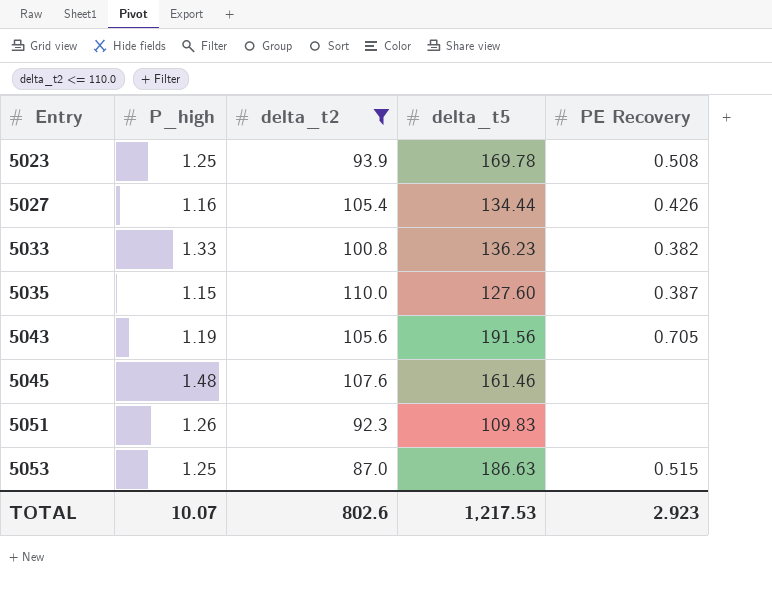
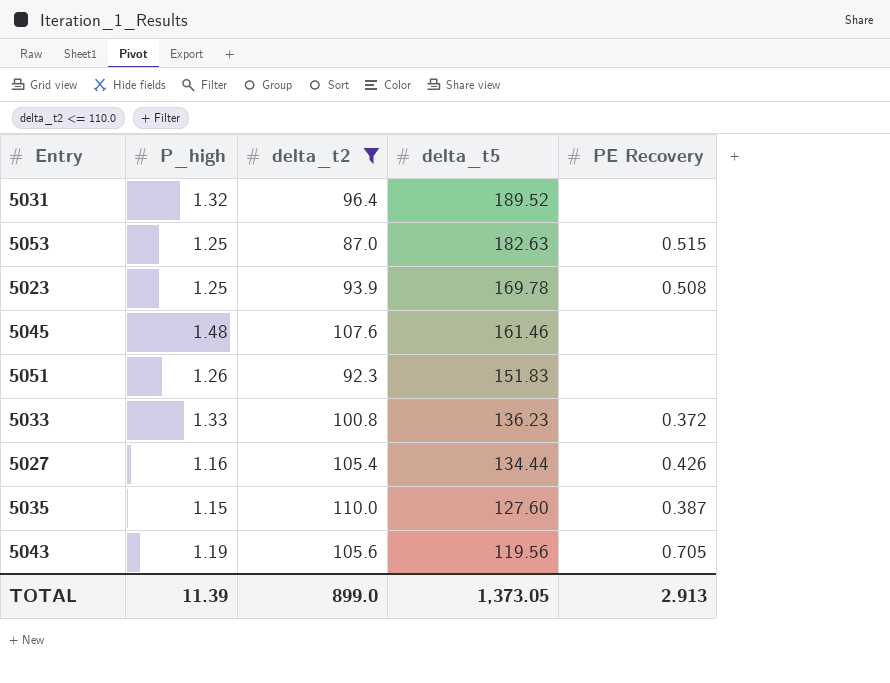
row order: Entry ascending -> delta_t5 descending
row 5031: none -> 1.32 | 96.4 | 189.52 | none
5053 | delta_t5: 186.63 -> 182.63
5051 | delta_t5: 109.83 -> 151.83
5033 | PE Recovery: 0.382 -> 0.372
5043 | delta_t5: 191.56 -> 119.56
TOTAL | P_high: 10.07 -> 11.39
TOTAL | delta_t2: 802.6 -> 899.0
TOTAL | delta_t5: 1,217.53 -> 1,373.05
TOTAL | PE Recovery: 2.923 -> 2.913

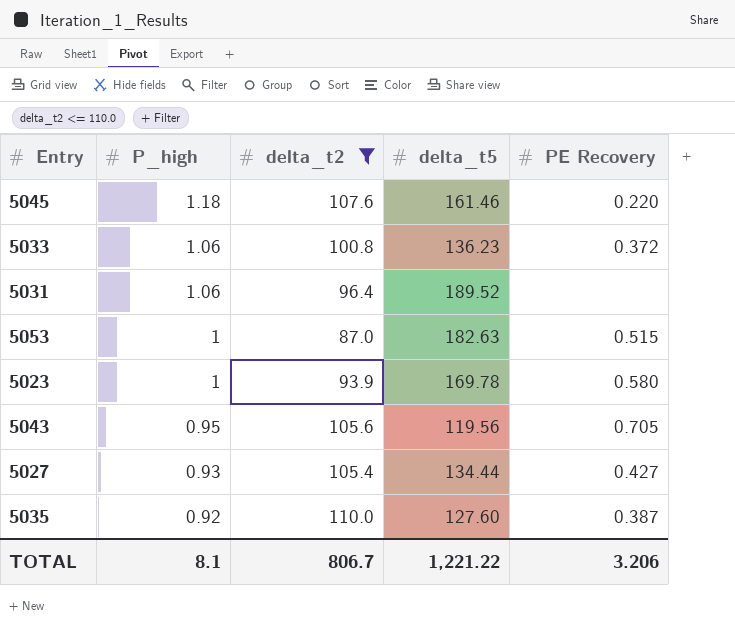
row order: delta_t5 descending -> P_high descending
row 5051: 1.26 | 92.3 | 151.83 | none -> none
5045 | P_high: 1.48 -> 1.18
5045 | PE Recovery: none -> 0.220
5033 | P_high: 1.33 -> 1.06
5031 | P_high: 1.32 -> 1.06
5053 | P_high: 1.25 -> 1
5023 | P_high: 1.25 -> 1
5023 | PE Recovery: 0.508 -> 0.580
5043 | P_high: 1.19 -> 0.95
5027 | P_high: 1.16 -> 0.93
5027 | PE Recovery: 0.426 -> 0.427
5035 | P_high: 1.15 -> 0.92
TOTAL | P_high: 11.39 -> 8.1
TOTAL | delta_t2: 899.0 -> 806.7
TOTAL | delta_t5: 1,373.05 -> 1,221.22
TOTAL | PE Recovery: 2.913 -> 3.206

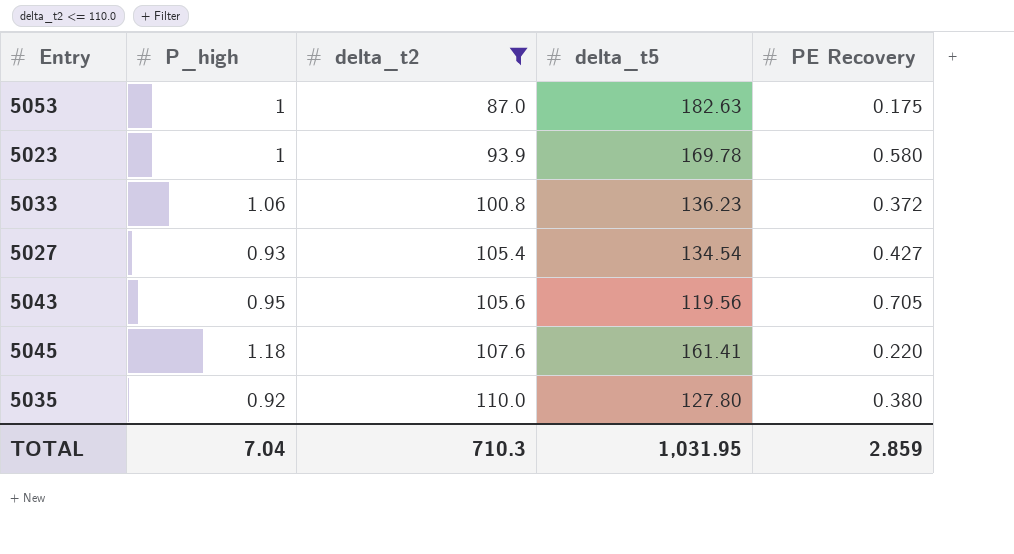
row order: P_high descending -> delta_t2 ascending
row 5031: 1.06 | 96.4 | 189.52 | none -> none
5053 | PE Recovery: 0.515 -> 0.175
5027 | delta_t5: 134.44 -> 134.54
5045 | delta_t5: 161.46 -> 161.41
5035 | delta_t5: 127.60 -> 127.80
5035 | PE Recovery: 0.387 -> 0.380
TOTAL | P_high: 8.1 -> 7.04
TOTAL | delta_t2: 806.7 -> 710.3
TOTAL | delta_t5: 1,221.22 -> 1,031.95
TOTAL | PE Recovery: 3.206 -> 2.859

